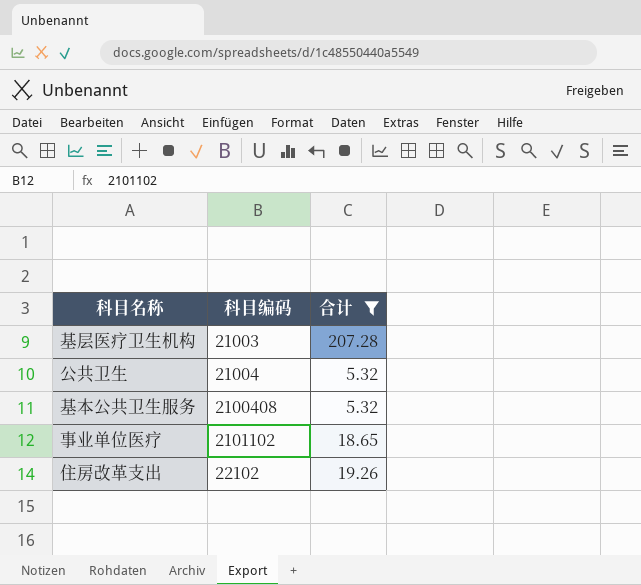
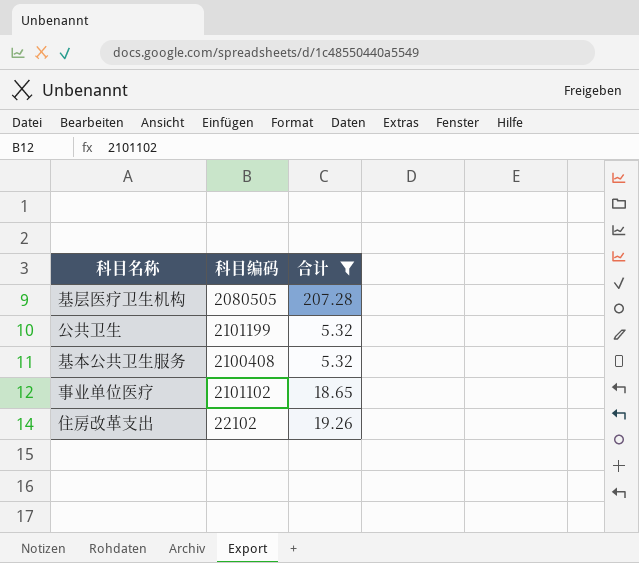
基层医疗卫生机构 | 科目编码: 21003 -> 2080505
公共卫生 | 科目编码: 21004 -> 2101199

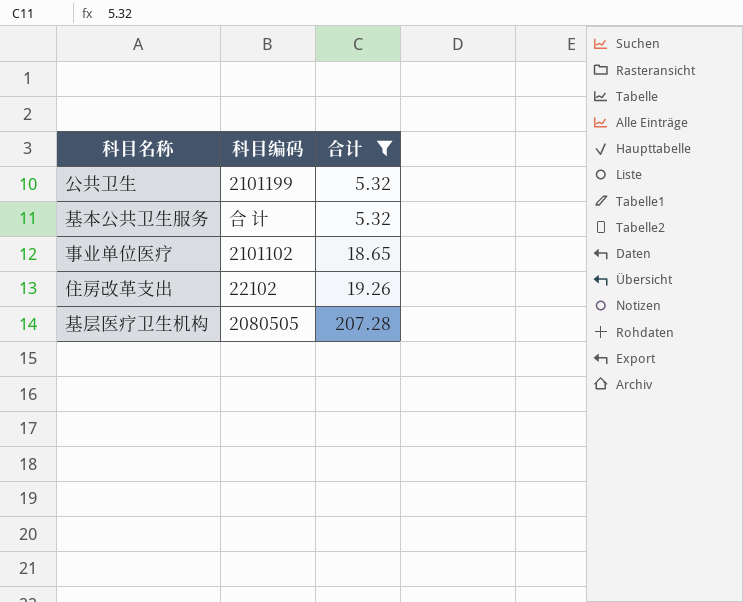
row order: none -> 合计 ascending
基本公共卫生服务 | 科目编码: 2100408 -> 合 计

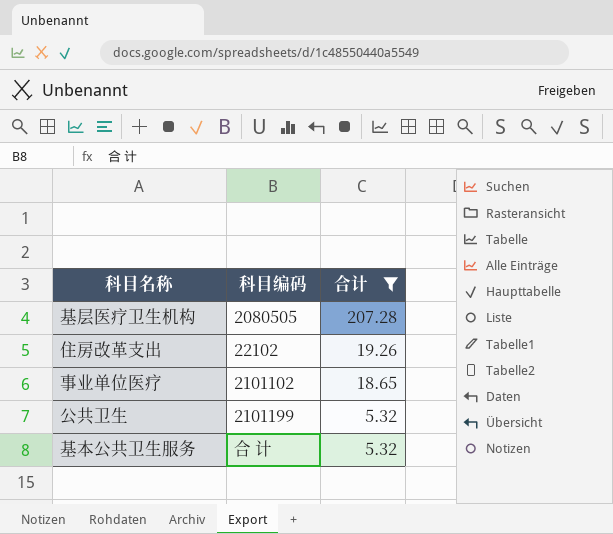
row order: 合计 ascending -> 合计 descending

